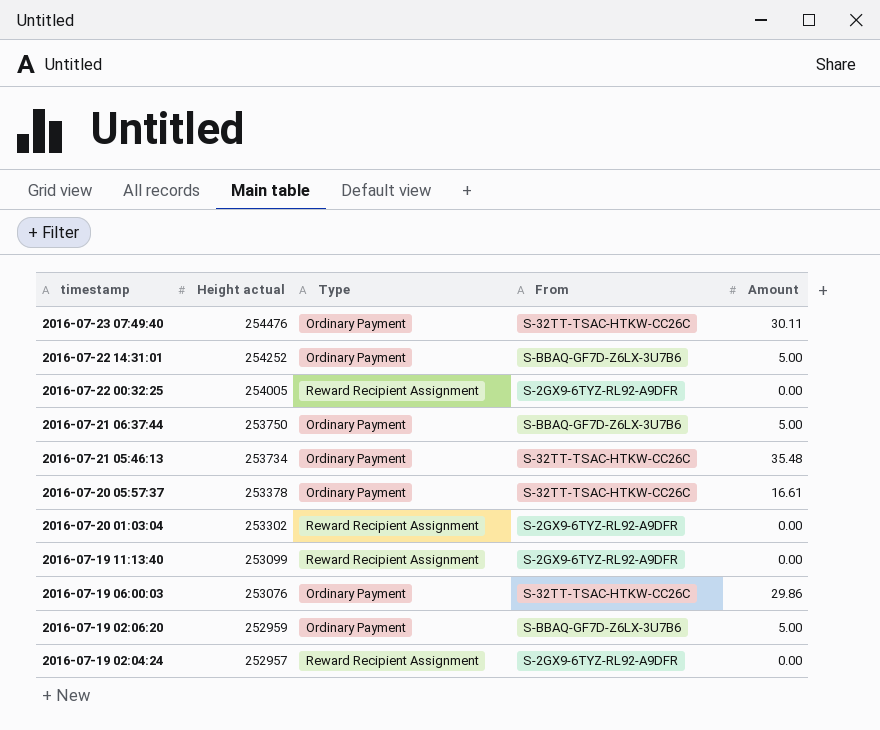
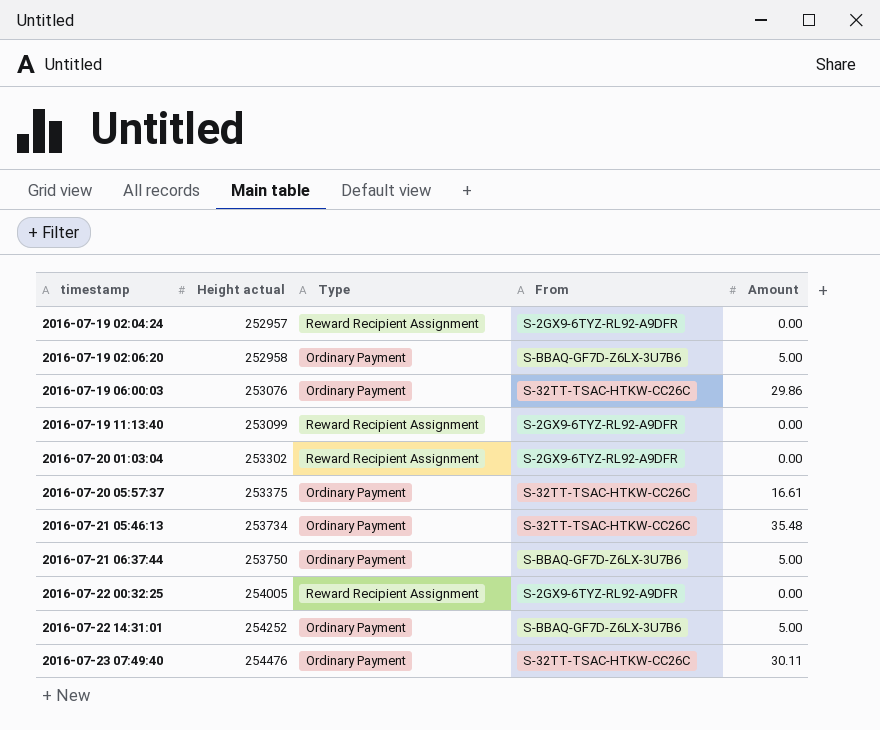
row order: timestamp descending -> timestamp ascending
2016-07-19 02:06:20 | Height actual: 252959 -> 252958
2016-07-20 05:57:37 | Height actual: 253378 -> 253375

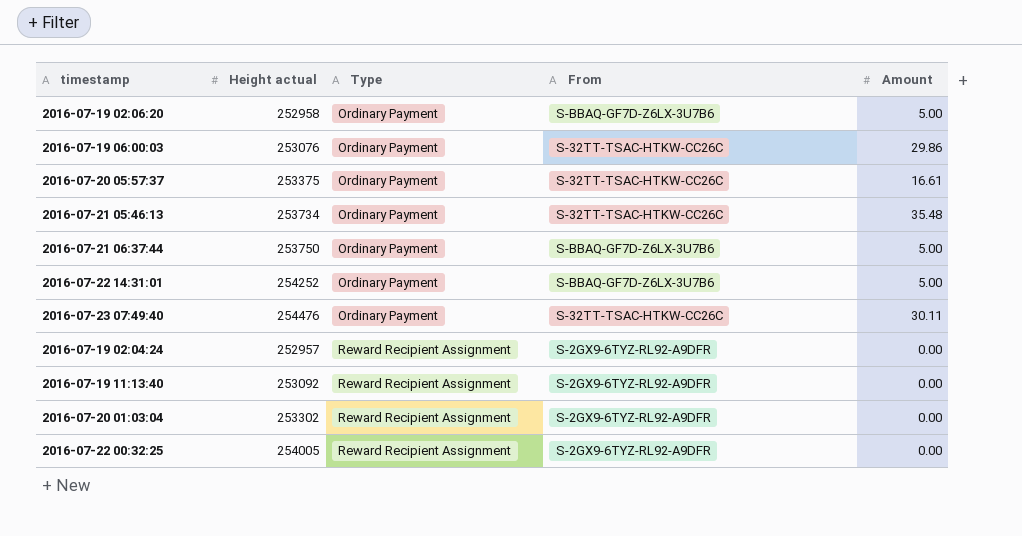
row order: timestamp ascending -> Type ascending
2016-07-19 11:13:40 | Height actual: 253099 -> 253092

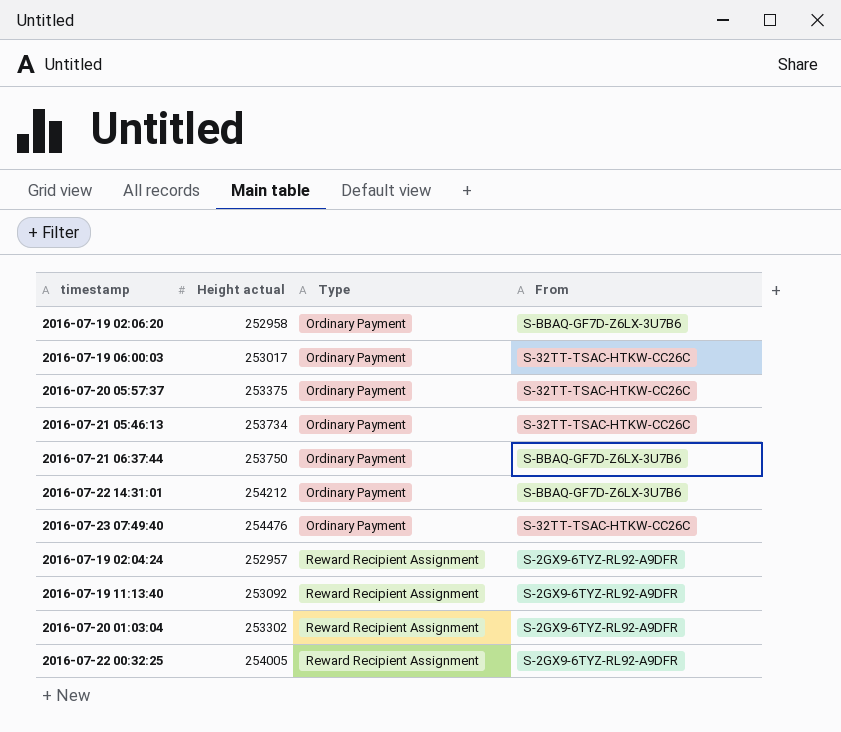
column Amount | position: 5 -> none
2016-07-19 06:00:03 | Height actual: 253076 -> 253017
2016-07-22 14:31:01 | Height actual: 254252 -> 254212

